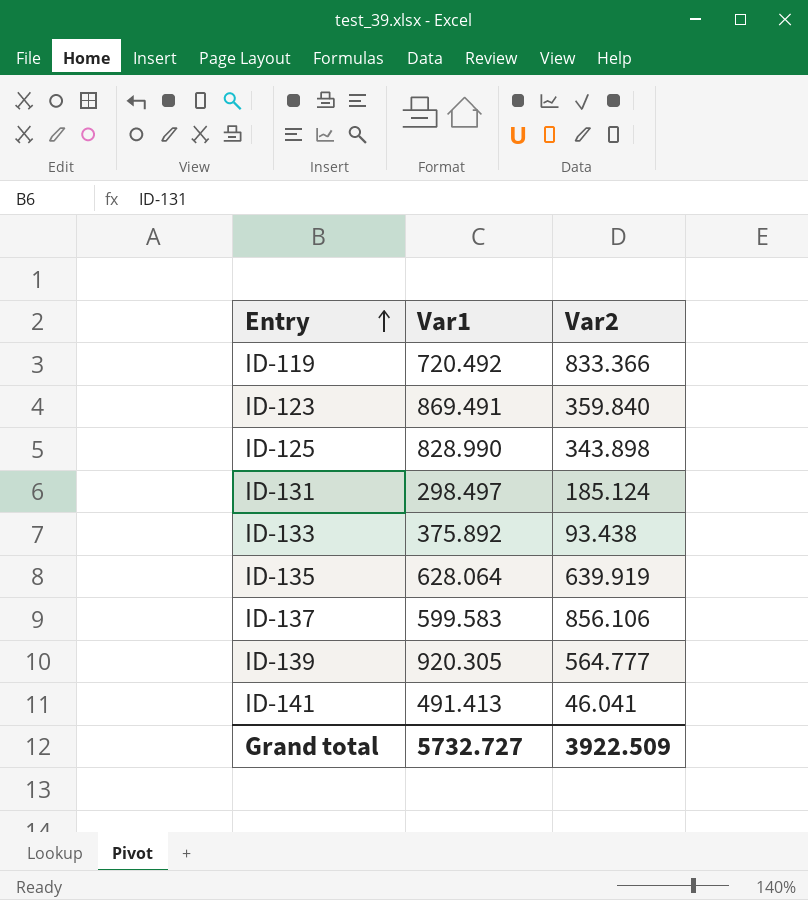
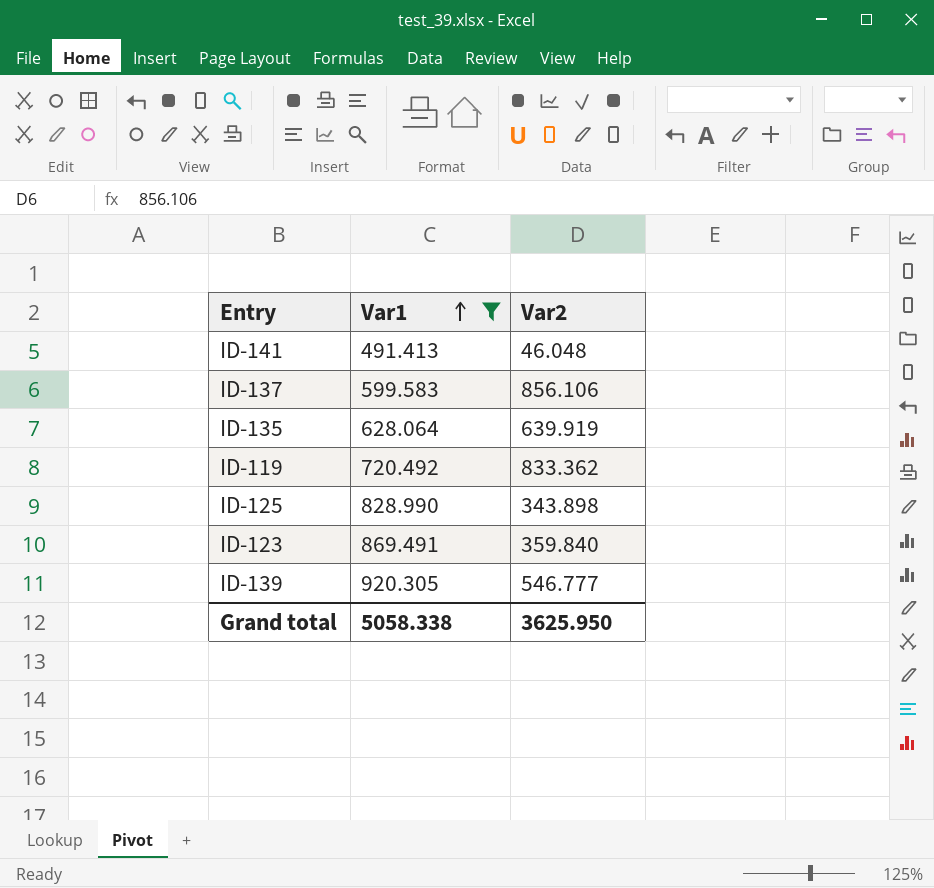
filter: none -> Var1 >= 491.413
row order: Entry ascending -> Var1 ascending
ID-141 | Var2: 46.041 -> 46.048
ID-119 | Var2: 833.366 -> 833.362
ID-139 | Var2: 564.777 -> 546.777
Grand total | Var1: 5732.727 -> 5058.338
Grand total | Var2: 3922.509 -> 3625.950

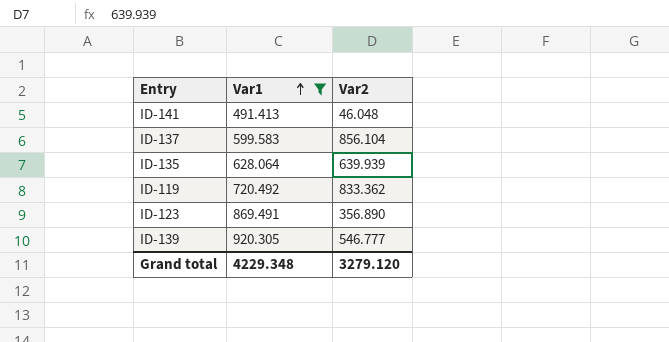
row ID-125: 828.990 | 343.898 -> none
ID-137 | Var2: 856.106 -> 856.104
ID-135 | Var2: 639.919 -> 639.939
ID-123 | Var2: 359.840 -> 356.890
Grand total | Var1: 5058.338 -> 4229.348
Grand total | Var2: 3625.950 -> 3279.120

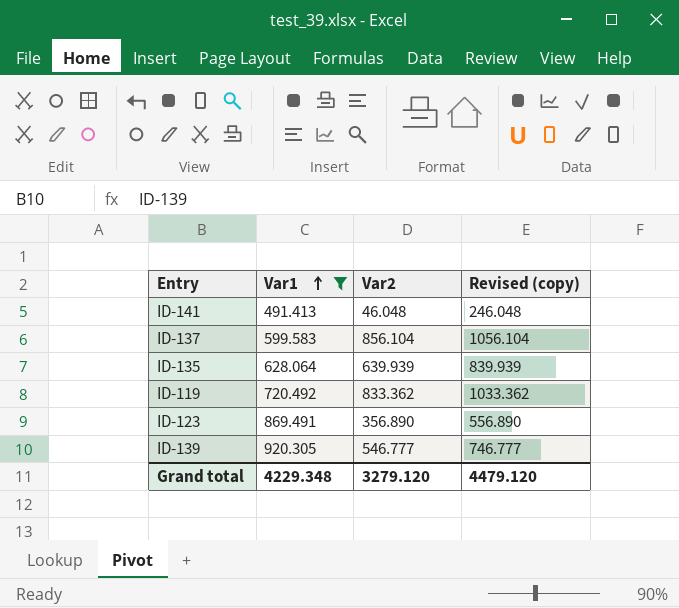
column Revised (copy) | formula: none -> [Var2] + 200

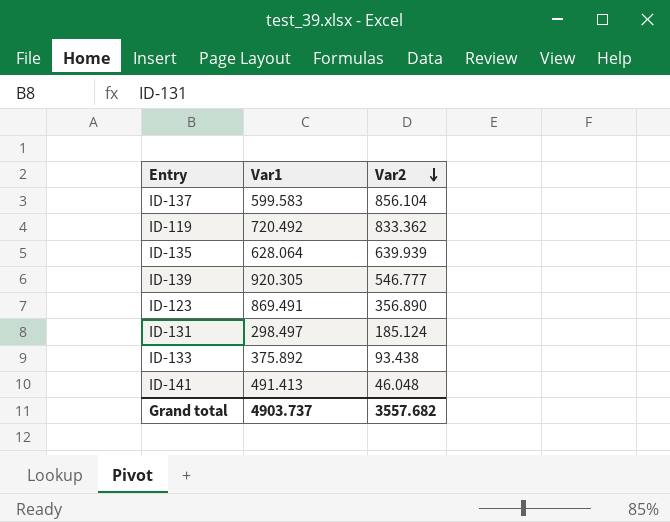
filter: Var1 >= 491.413 -> none
row order: Var1 ascending -> Var2 descending
column Revised (copy) | formula: [Var2] + 200 -> none
Grand total | Var1: 4229.348 -> 4903.737
Grand total | Var2: 3279.120 -> 3557.682

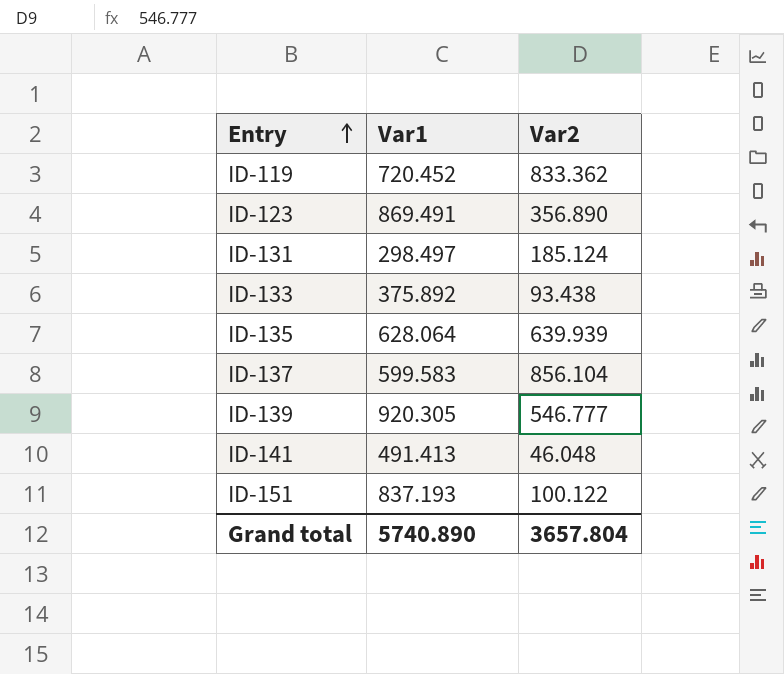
row order: Var2 descending -> Entry ascending
ID-119 | Var1: 720.492 -> 720.452
row ID-151: none -> 837.193 | 100.122
Grand total | Var1: 4903.737 -> 5740.890
Grand total | Var2: 3557.682 -> 3657.804

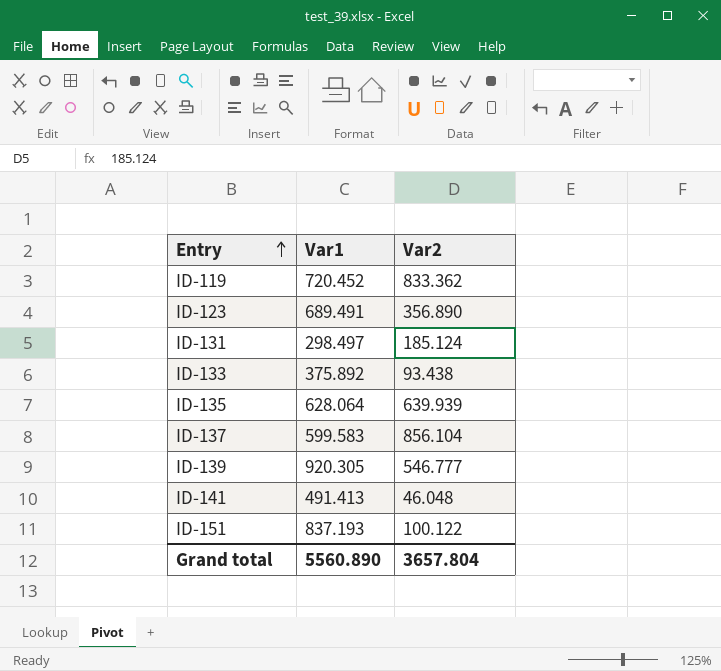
ID-123 | Var1: 869.491 -> 689.491
Grand total | Var1: 5740.890 -> 5560.890

